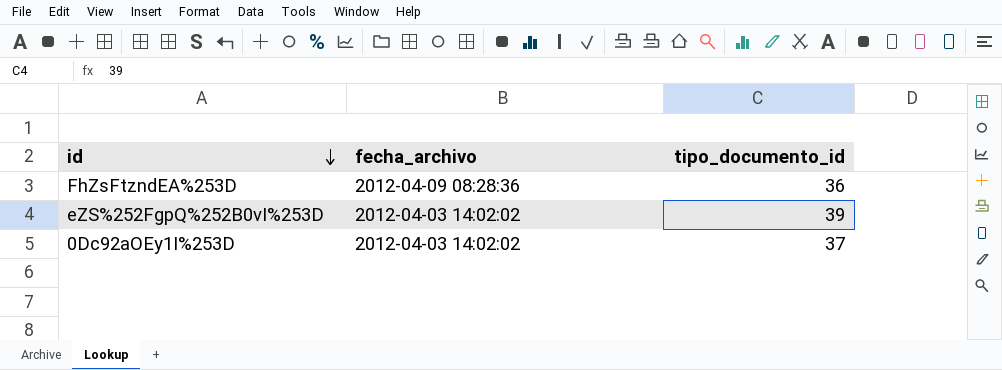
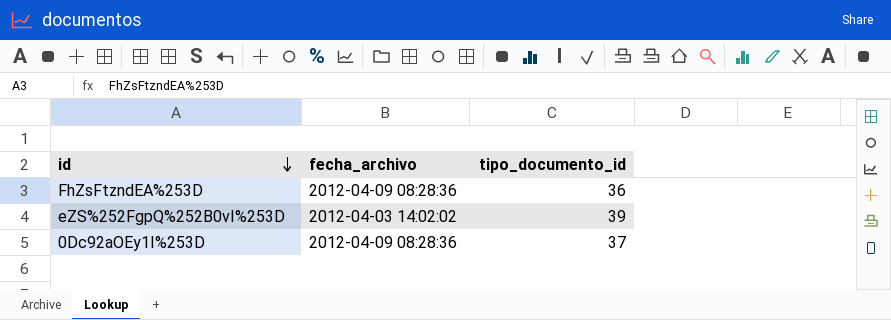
0Dc92aOEy1I%253D | fecha_archivo: 2012-04-03 14:02:02 -> 2012-04-09 08:28:36

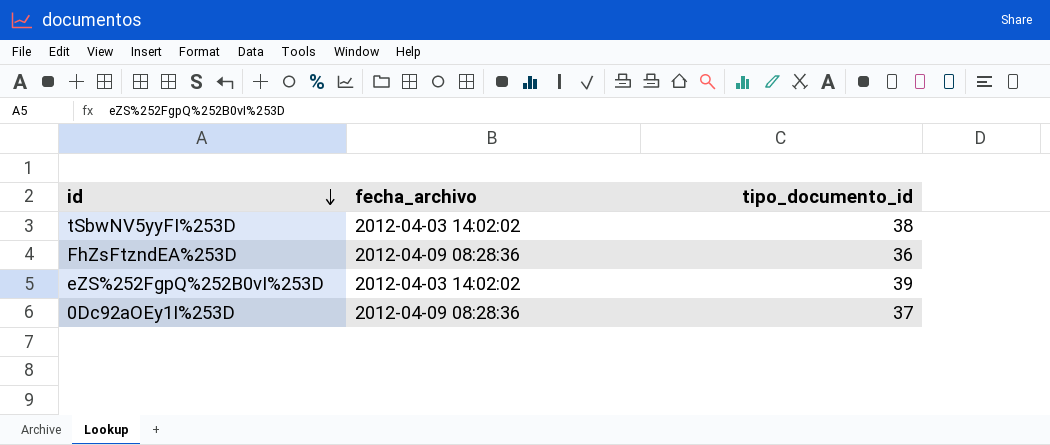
row tSbwNV5yyFI%253D: none -> 2012-04-03 14:02:02 | 38

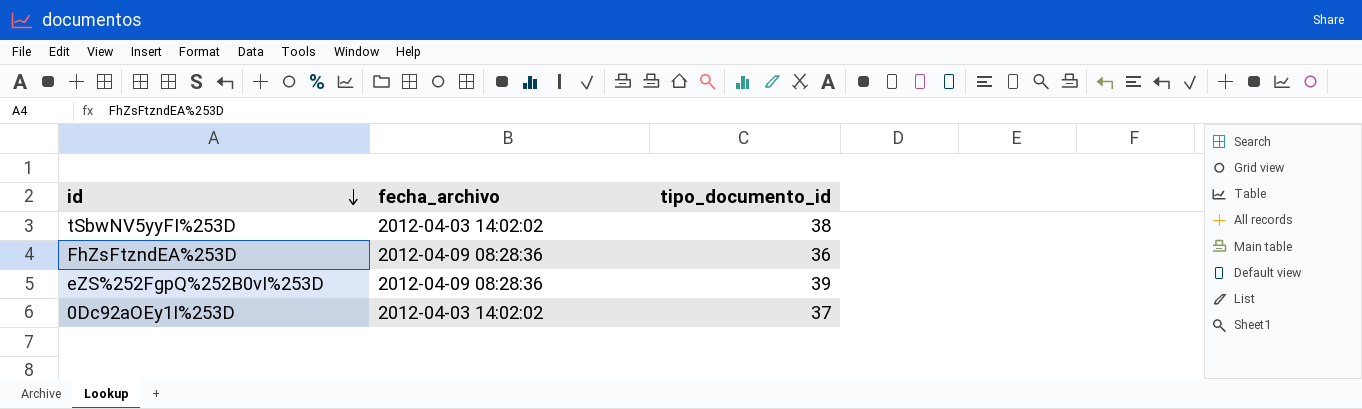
eZS%252FgpQ%252B0vI%253D | fecha_archivo: 2012-04-03 14:02:02 -> 2012-04-09 08:28:36
0Dc92aOEy1I%253D | fecha_archivo: 2012-04-09 08:28:36 -> 2012-04-03 14:02:02

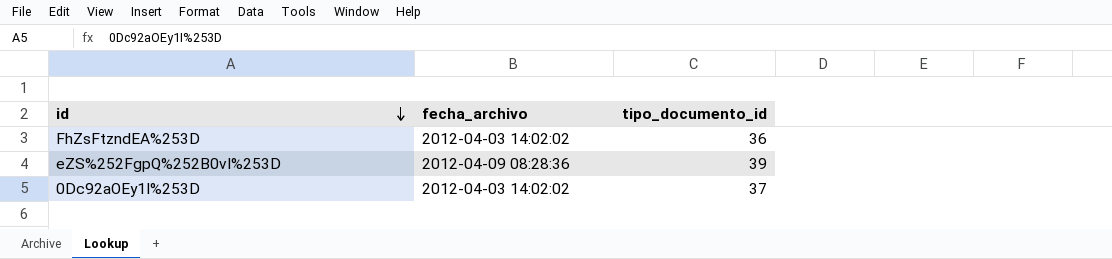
row tSbwNV5yyFI%253D: 2012-04-03 14:02:02 | 38 -> none
FhZsFtzndEA%253D | fecha_archivo: 2012-04-09 08:28:36 -> 2012-04-03 14:02:02

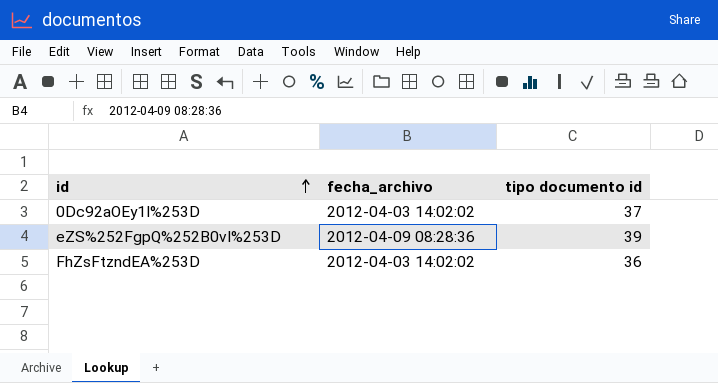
row order: id descending -> id ascending
column name: tipo_documento_id -> tipo documento id

